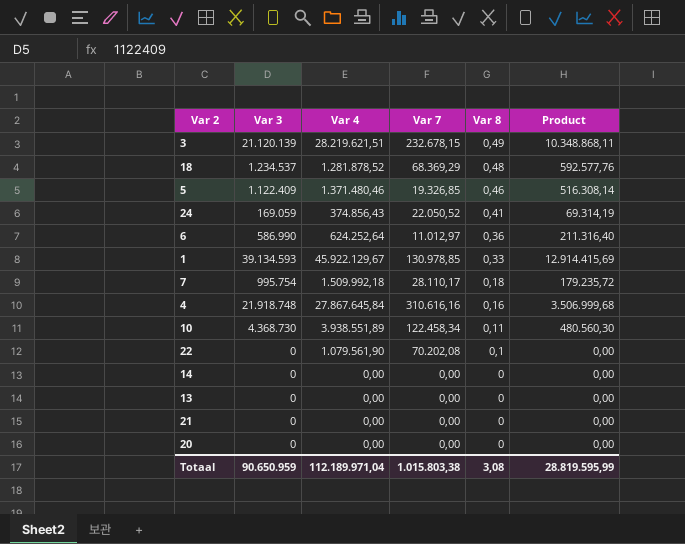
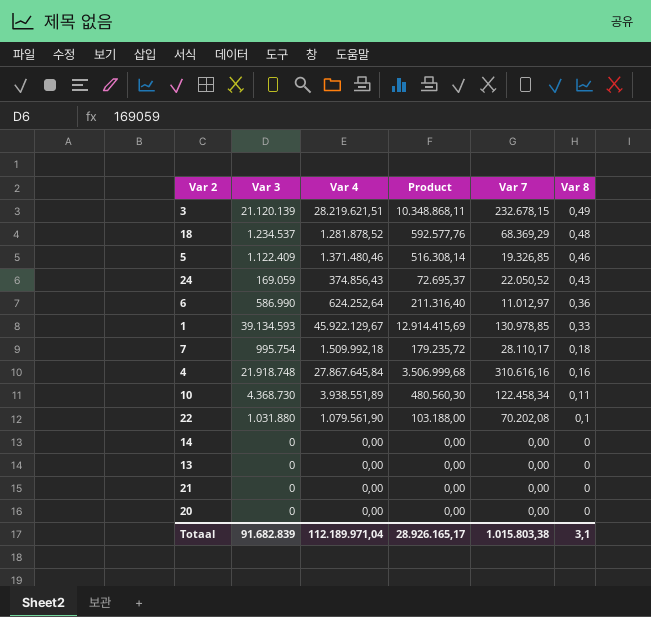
column Product | position: 6 -> 4
24 | Product: 69.314,19 -> 72.695,37
24 | Var 8: 0,41 -> 0,43
22 | Var 3: 0 -> 1.031.880
22 | Product: 0,00 -> 103.188,00
Totaal | Var 3: 90.650.959 -> 91.682.839
Totaal | Product: 28.819.595,99 -> 28.926.165,17
Totaal | Var 8: 3,08 -> 3,1

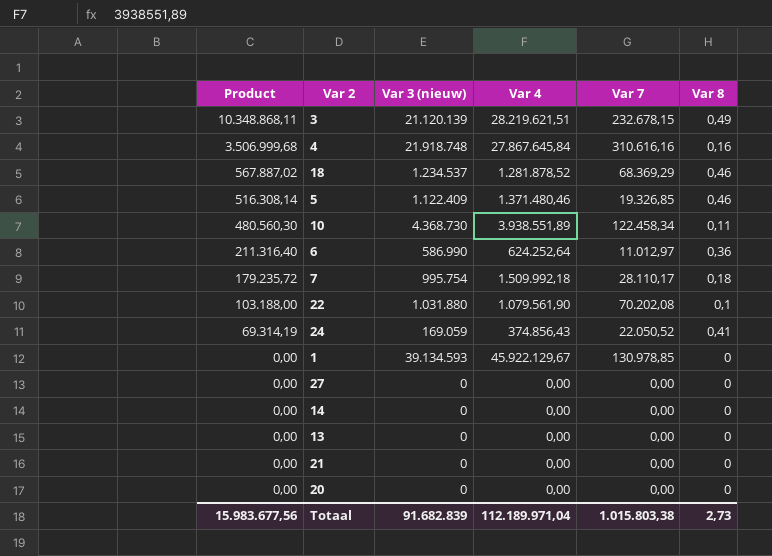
row order: Var 8 descending -> Product descending
column Product | position: 4 -> 1
column name: Var 3 -> Var 3 (nieuw)
18 | Product: 592.577,76 -> 567.887,02
18 | Var 8: 0,48 -> 0,46
24 | Product: 72.695,37 -> 69.314,19
24 | Var 8: 0,43 -> 0,41
1 | Product: 12.914.415,69 -> 0,00
1 | Var 8: 0,33 -> 0
row 27: none -> 0,00 | 0 | 0,00 | 0,00 | 0
Totaal | Product: 28.926.165,17 -> 15.983.677,56
Totaal | Var 8: 3,1 -> 2,73

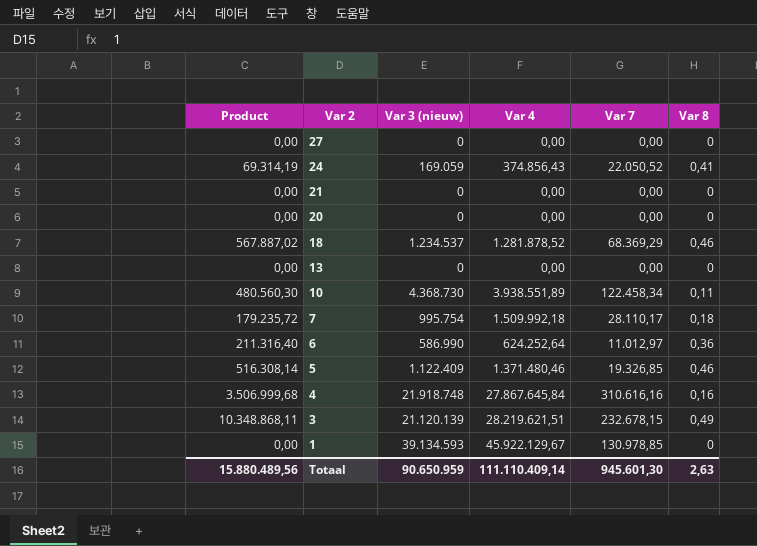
row order: Product descending -> Var 2 descending
row 22: 103.188,00 | 1.031.880 | 1.079.561,90 | 70.202,08 | 0,1 -> none
row 14: 0,00 | 0 | 0,00 | 0,00 | 0 -> none
Totaal | Product: 15.983.677,56 -> 15.880.489,56
Totaal | Var 3 (nieuw): 91.682.839 -> 90.650.959
Totaal | Var 4: 112.189.971,04 -> 111.110.409,14
Totaal | Var 7: 1.015.803,38 -> 945.601,30
Totaal | Var 8: 2,73 -> 2,63

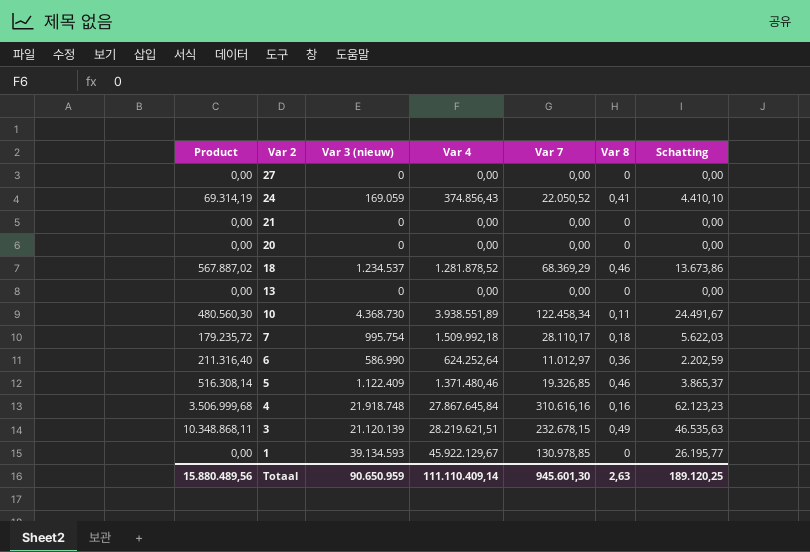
column Schatting | formula: none -> [Var 7] * 0,2

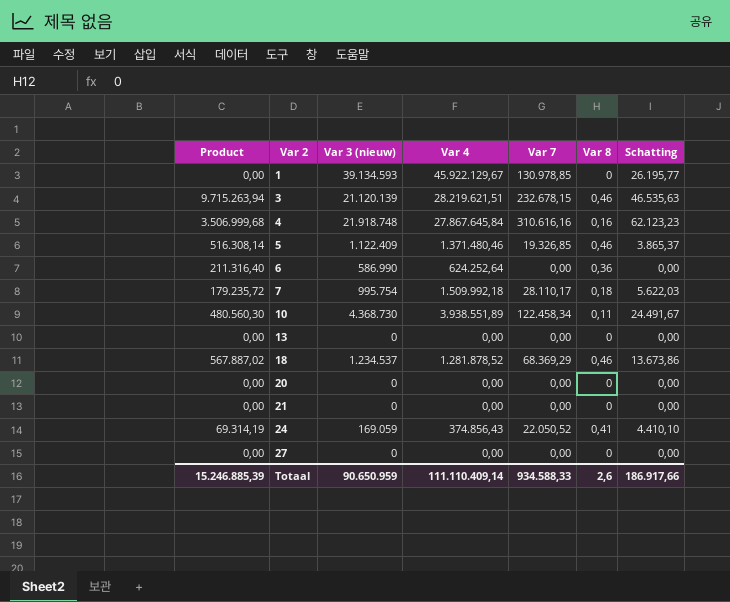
row order: Var 2 descending -> Var 2 ascending
3 | Product: 10.348.868,11 -> 9.715.263,94
3 | Var 8: 0,49 -> 0,46
6 | Var 7: 11.012,97 -> 0,00
6 | Schatting: 2.202,59 -> 0,00
Totaal | Product: 15.880.489,56 -> 15.246.885,39
Totaal | Var 7: 945.601,30 -> 934.588,33
Totaal | Var 8: 2,63 -> 2,6
Totaal | Schatting: 189.120,25 -> 186.917,66

